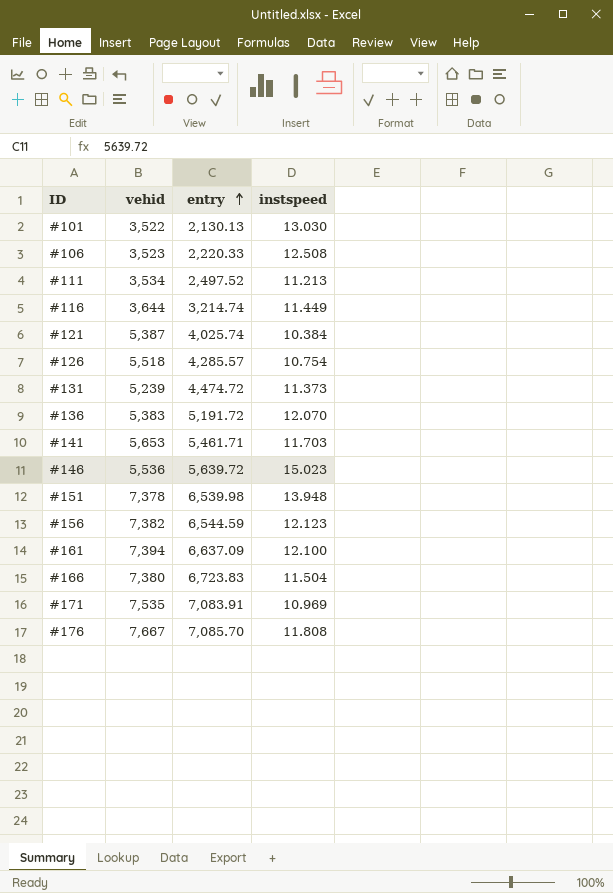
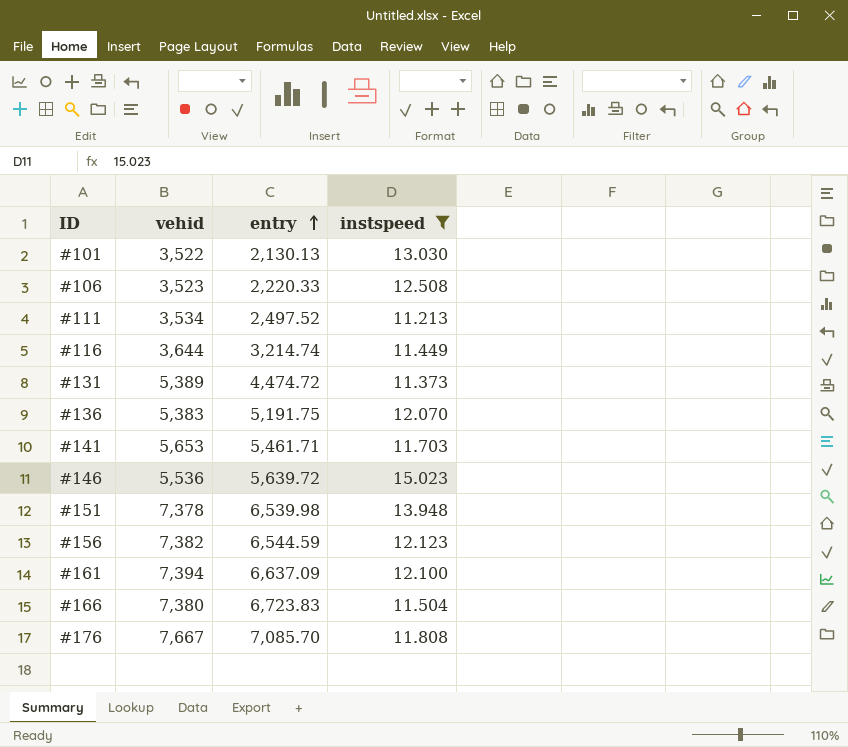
filter: none -> instspeed >= 11.213
#131 | vehid: 5,239 -> 5,389
#136 | entry: 5,191.72 -> 5,191.75

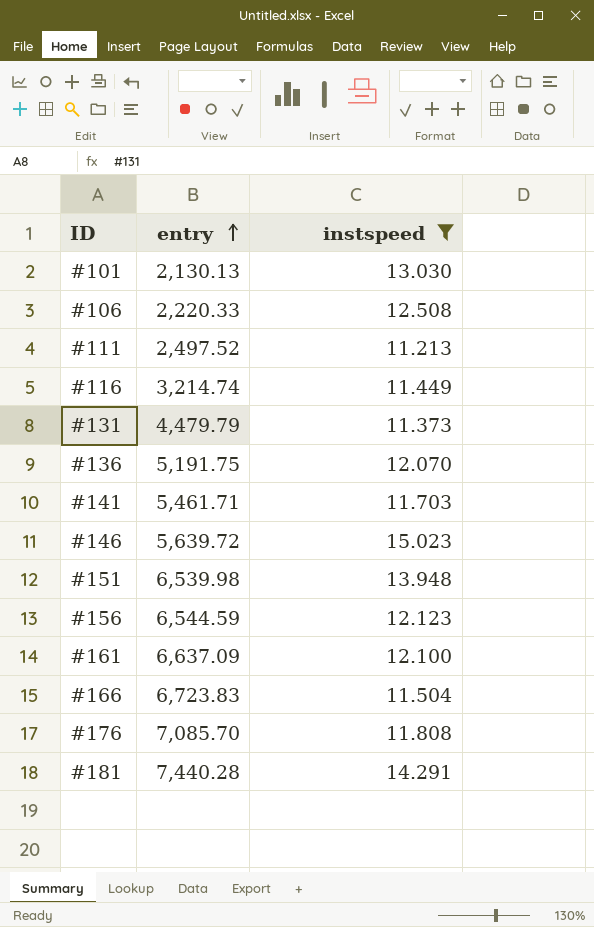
column vehid | position: 2 -> none
#131 | entry: 4,474.72 -> 4,479.79
row #181: none -> 7,440.28 | 14.291

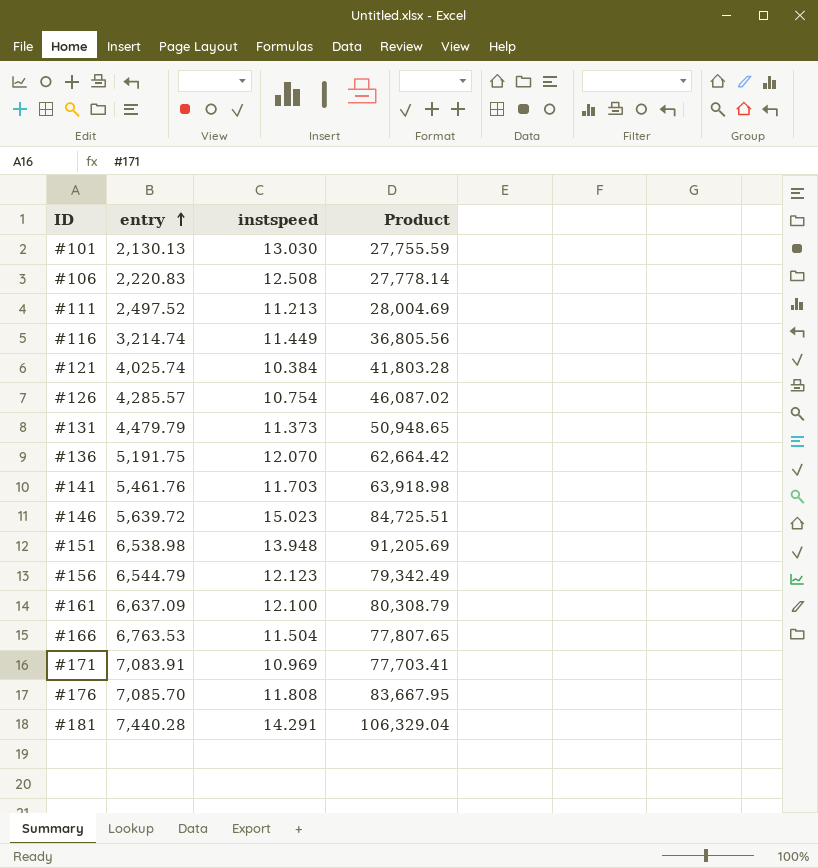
filter: instspeed >= 11.213 -> none
column Product | formula: none -> [entry] * [instspeed]
#106 | entry: 2,220.33 -> 2,220.83
#141 | entry: 5,461.71 -> 5,461.76
#151 | entry: 6,539.98 -> 6,538.98
#156 | entry: 6,544.59 -> 6,544.79
#166 | entry: 6,723.83 -> 6,763.53

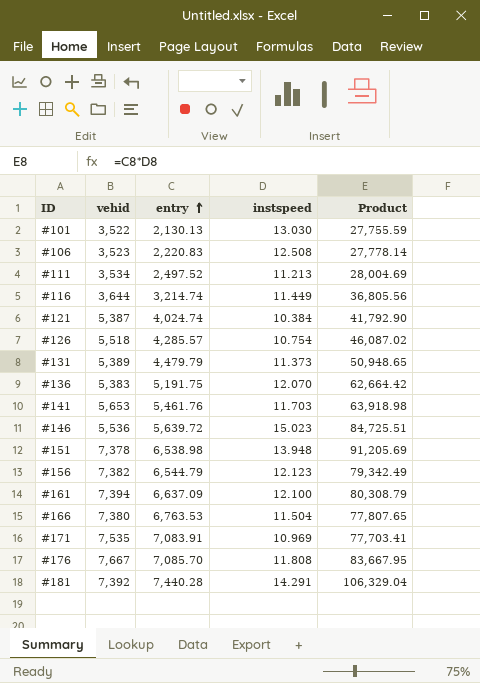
column vehid | position: none -> 2
#121 | entry: 4,025.74 -> 4,024.74
#121 | Product: 41,803.28 -> 41,792.90

